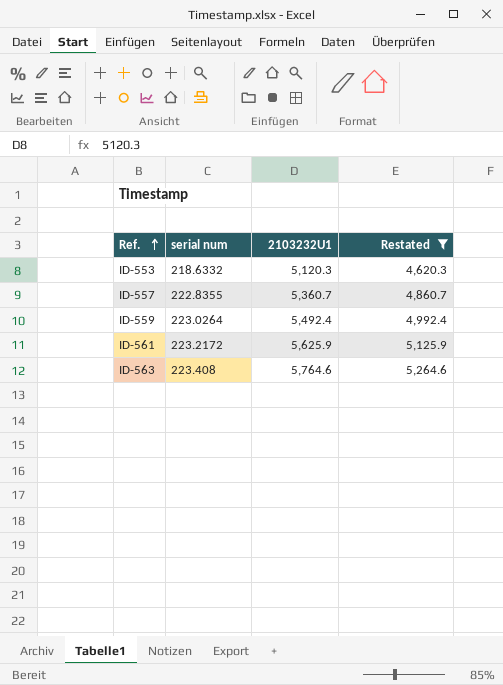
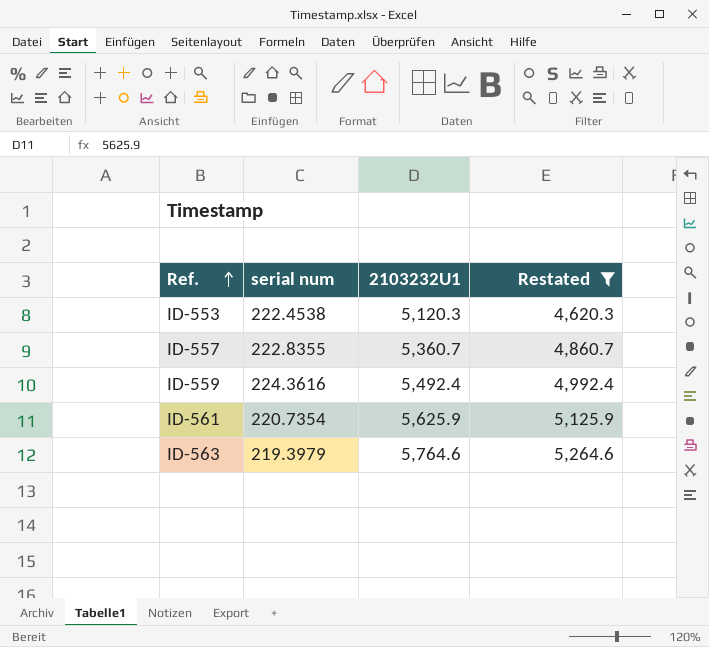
ID-553 | serial num: 218.6332 -> 222.4538
ID-559 | serial num: 223.0264 -> 224.3616
ID-561 | serial num: 223.2172 -> 220.7354
ID-563 | serial num: 223.408 -> 219.3979

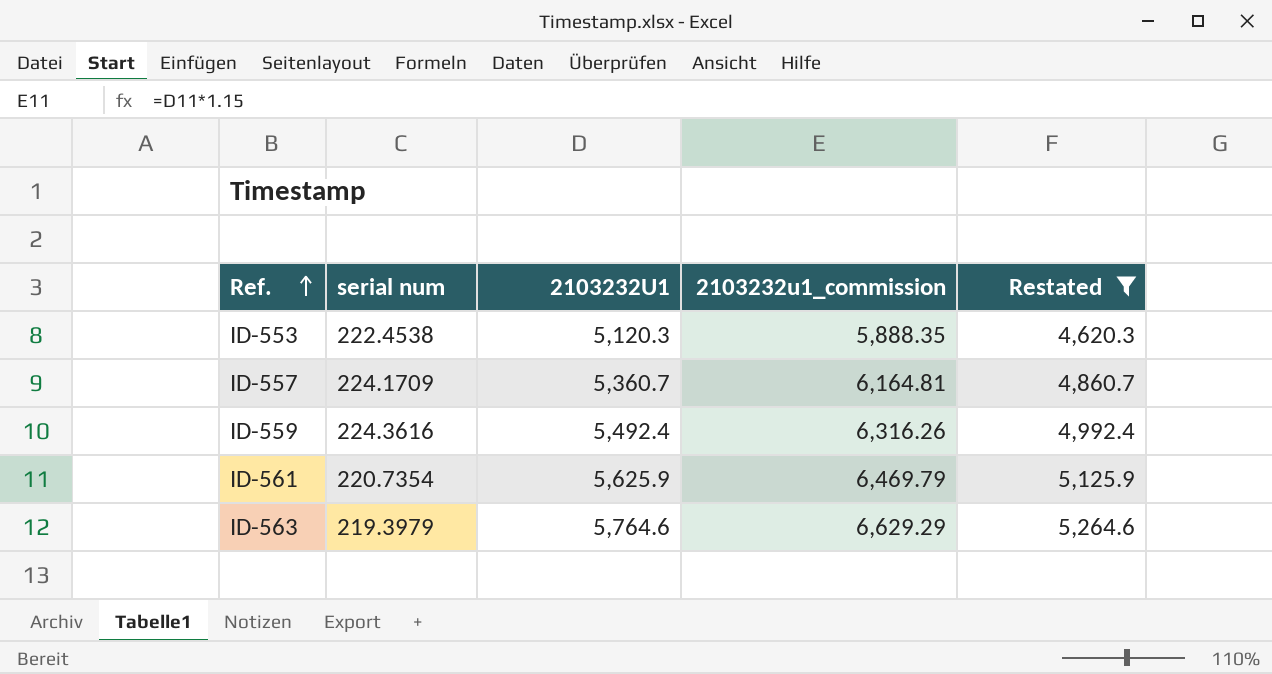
column 2103232u1_commission | formula: none -> [2103232U1] * 1.15
ID-557 | serial num: 222.8355 -> 224.1709

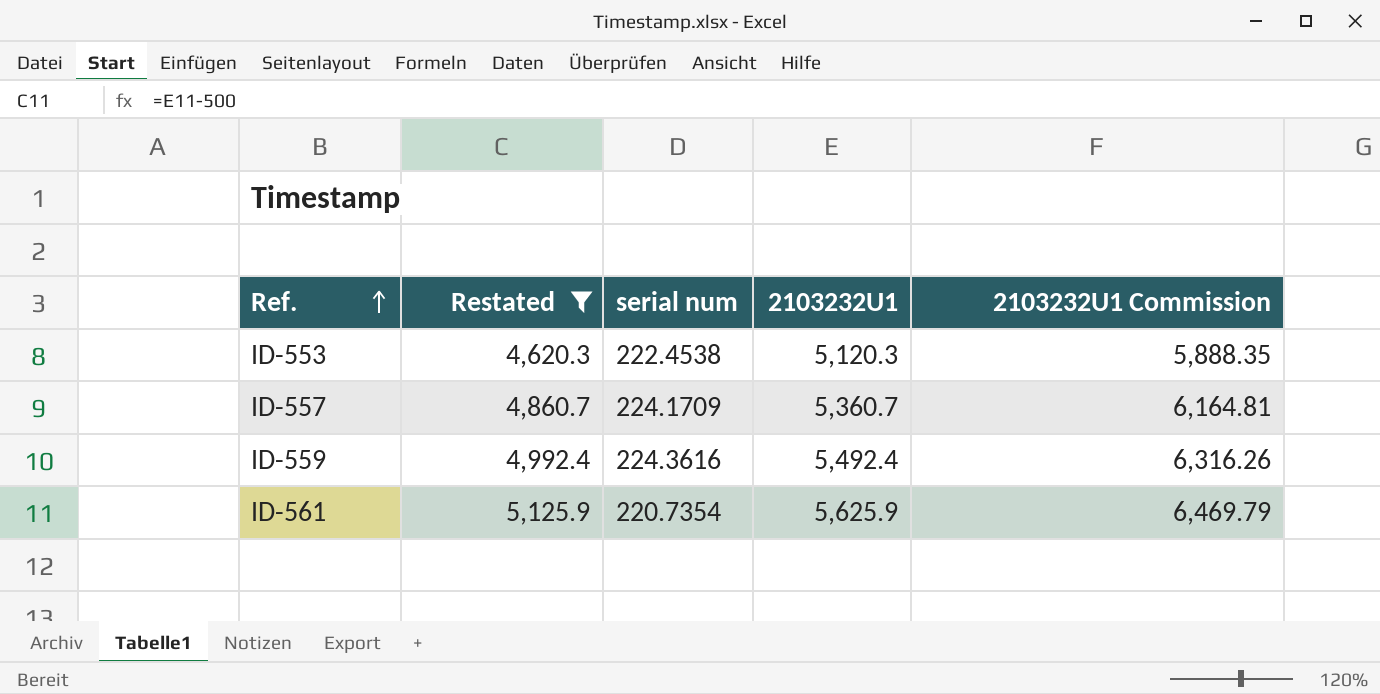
column Restated | position: 5 -> 2
column name: 2103232u1_commission -> 2103232U1 Commission
row ID-563: 219.3979 | 5,764.6 | 6,629.29 | 5,264.6 -> none

